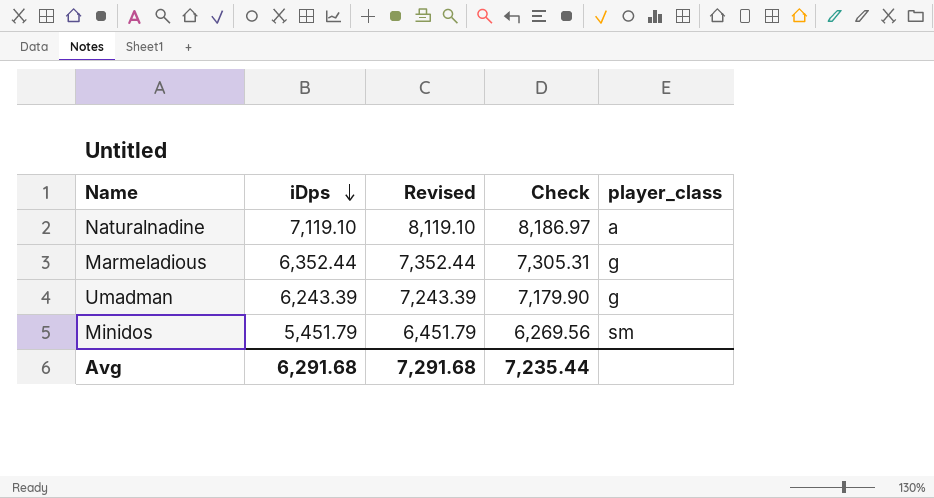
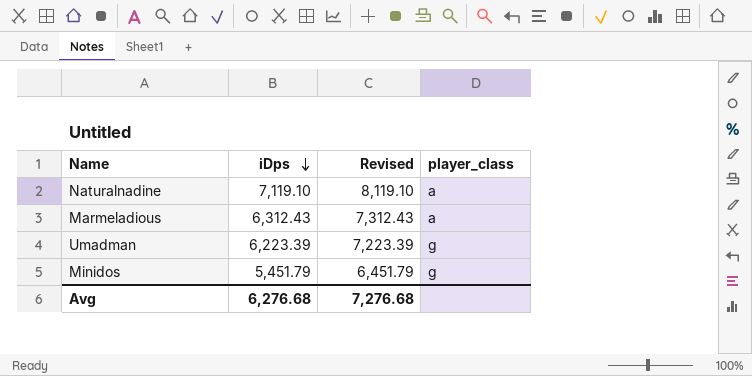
column Check | formula: [iDps] * 1.15 -> none
Marmeladious | iDps: 6,352.44 -> 6,312.43
Marmeladious | Revised: 7,352.44 -> 7,312.43
Marmeladious | player_class: g -> a
Umadman | iDps: 6,243.39 -> 6,223.39
Umadman | Revised: 7,243.39 -> 7,223.39
Minidos | player_class: sm -> g
Avg | iDps: 6,291.68 -> 6,276.68
Avg | Revised: 7,291.68 -> 7,276.68

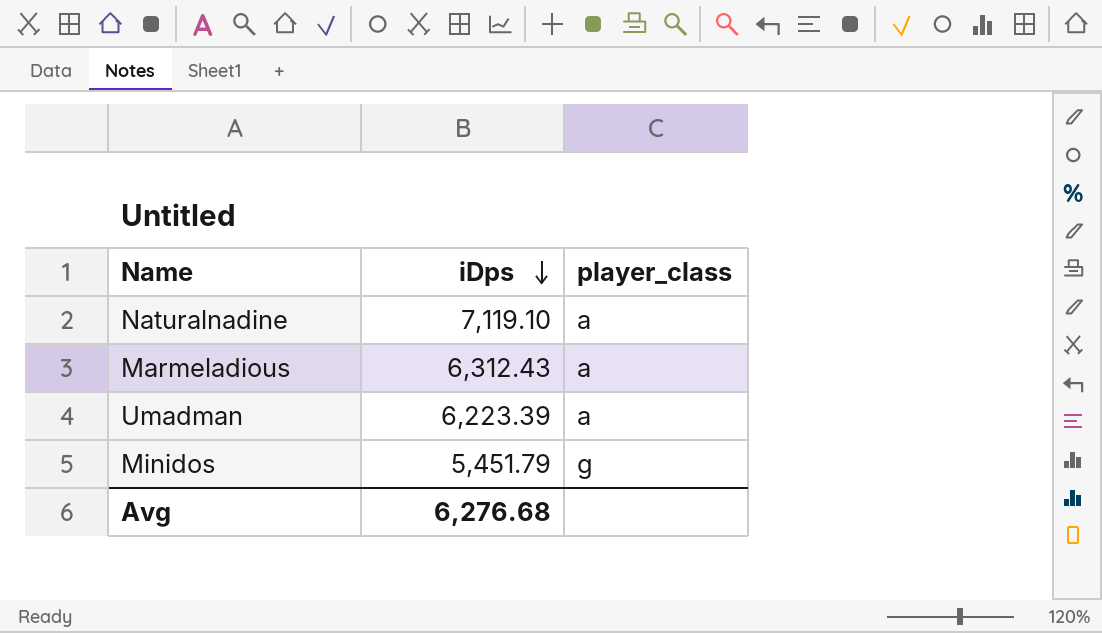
column Revised | formula: [iDps] + 1000 -> none
Umadman | player_class: g -> a

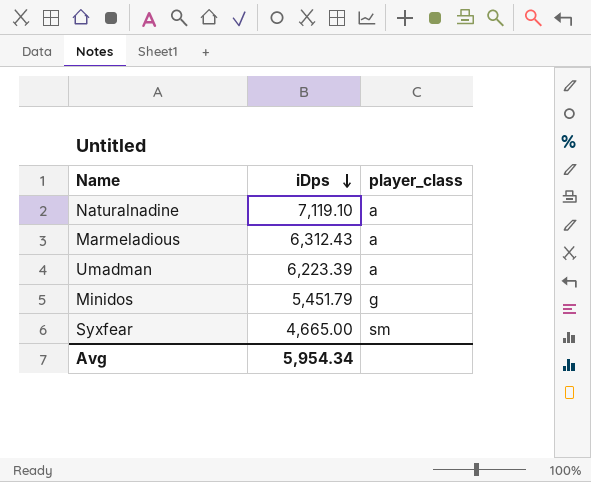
row Syxfear: none -> 4,665.00 | sm
Avg | iDps: 6,276.68 -> 5,954.34

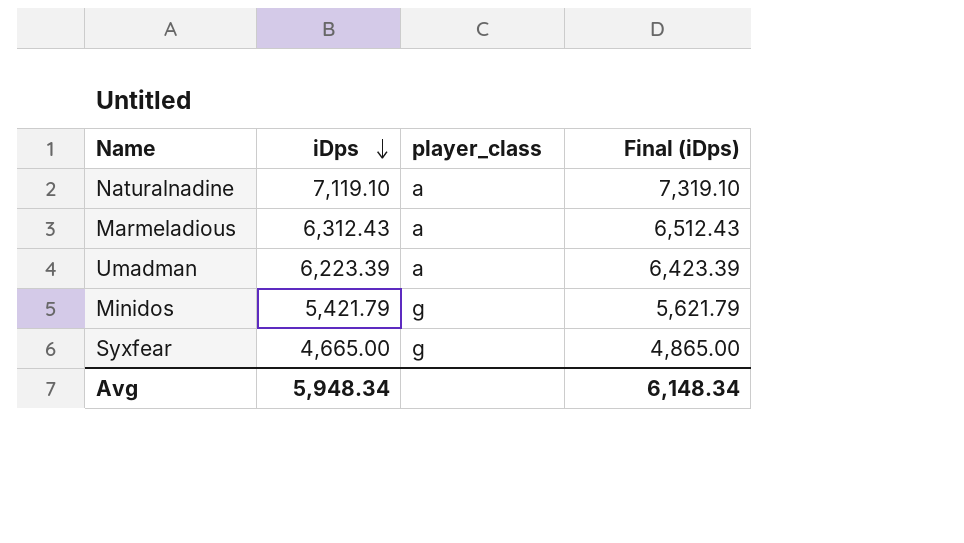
column Final (iDps) | formula: none -> [iDps] + 200
Minidos | iDps: 5,451.79 -> 5,421.79
Syxfear | player_class: sm -> g
Avg | iDps: 5,954.34 -> 5,948.34

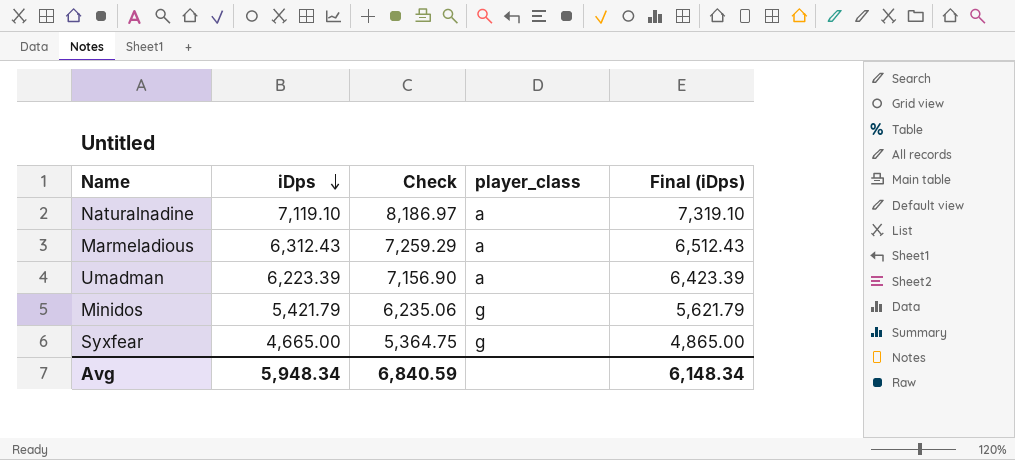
column Check | formula: none -> [iDps] * 1.15

